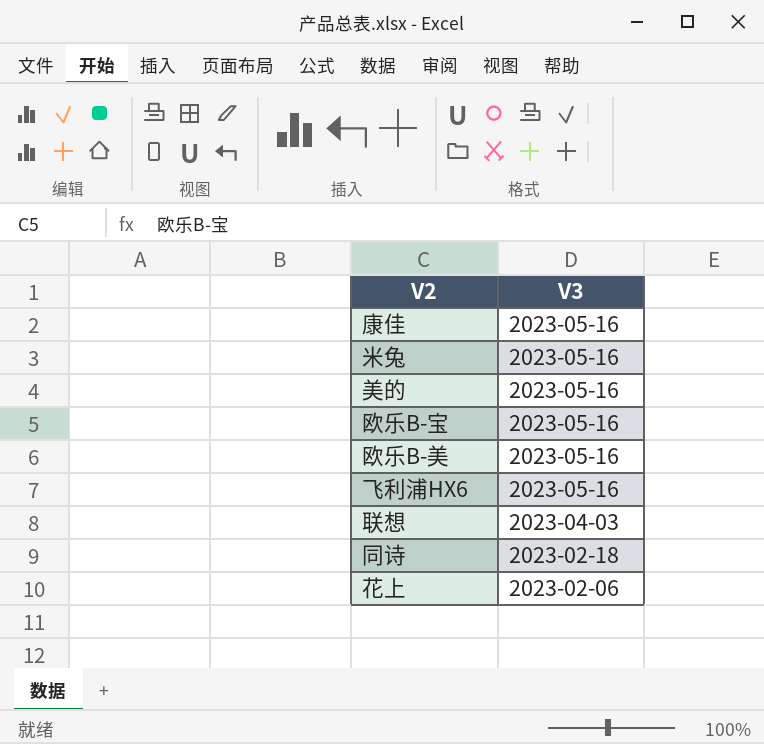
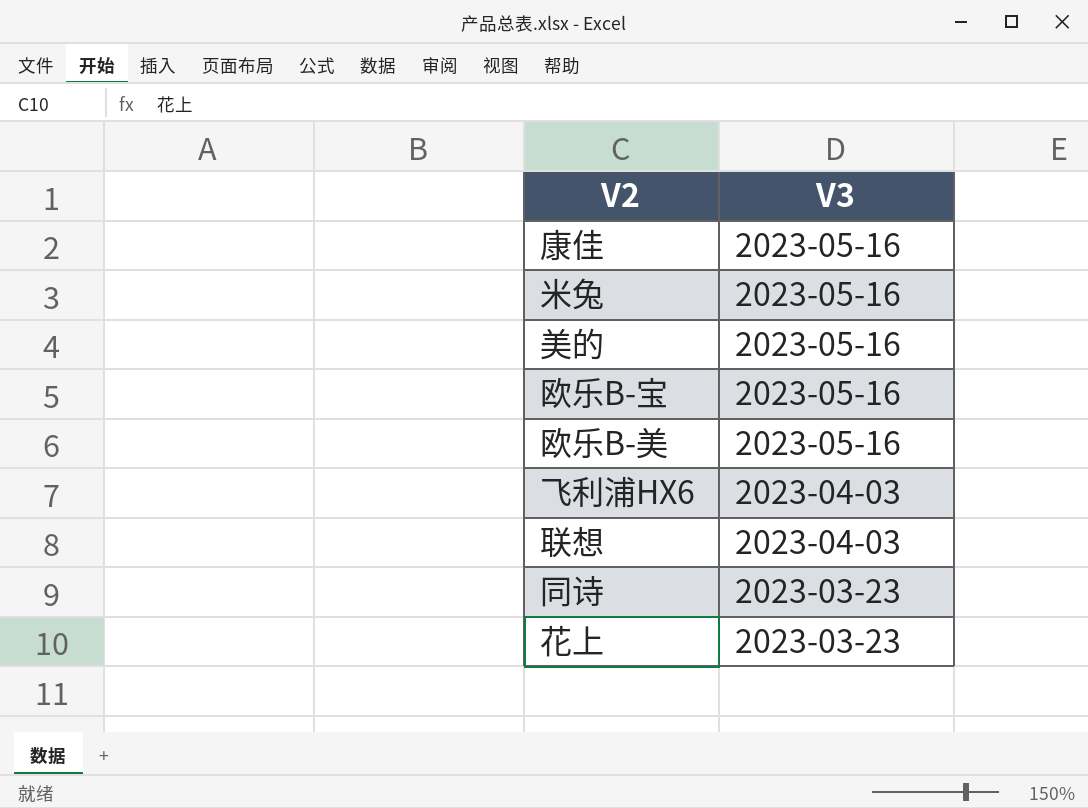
飞利浦HX6 | V3: 2023-05-16 -> 2023-04-03
同诗 | V3: 2023-02-18 -> 2023-03-23
花上 | V3: 2023-02-06 -> 2023-03-23

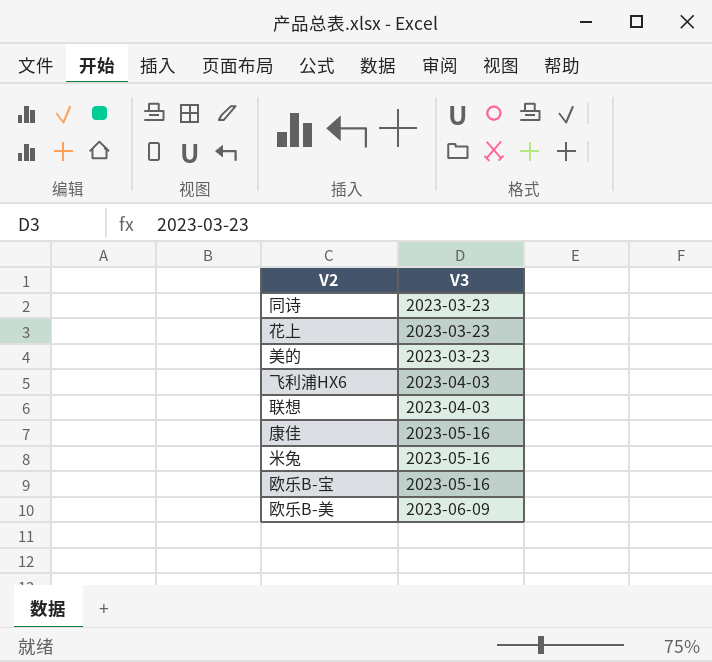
row order: V3 descending -> V3 ascending
美的 | V3: 2023-05-16 -> 2023-03-23
欧乐B-美 | V3: 2023-05-16 -> 2023-06-09

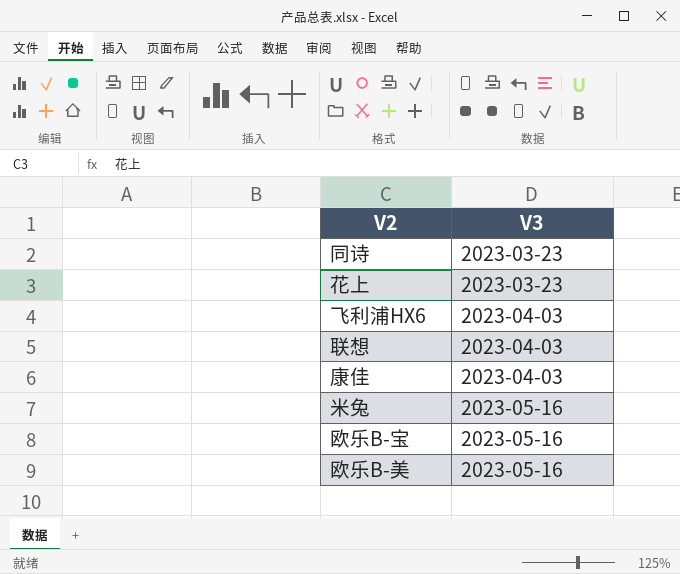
row 美的: 2023-03-23 -> none
康佳 | V3: 2023-05-16 -> 2023-04-03
欧乐B-美 | V3: 2023-06-09 -> 2023-05-16

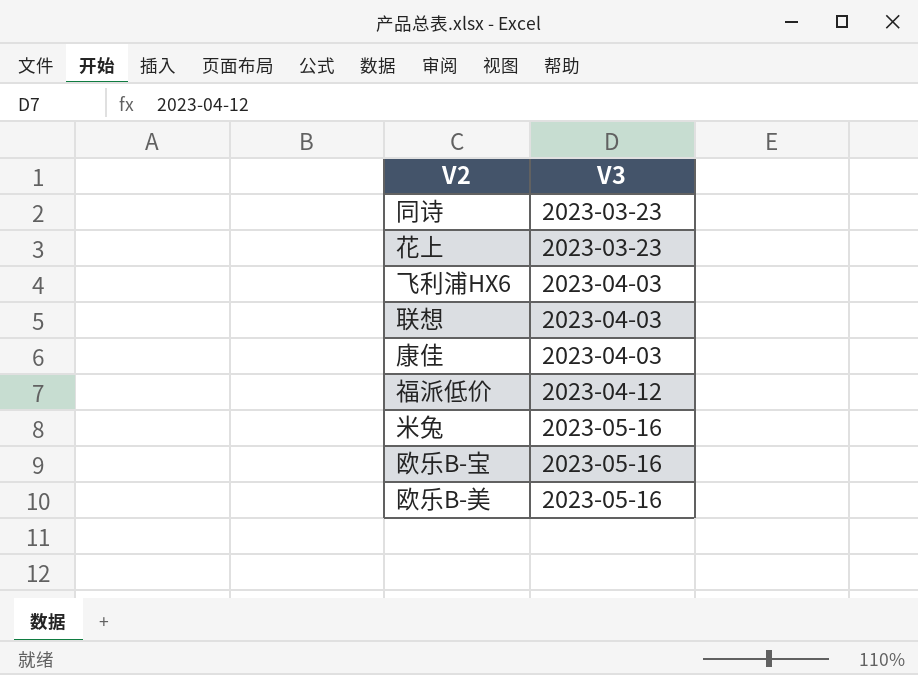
row 福派低价: none -> 2023-04-12

